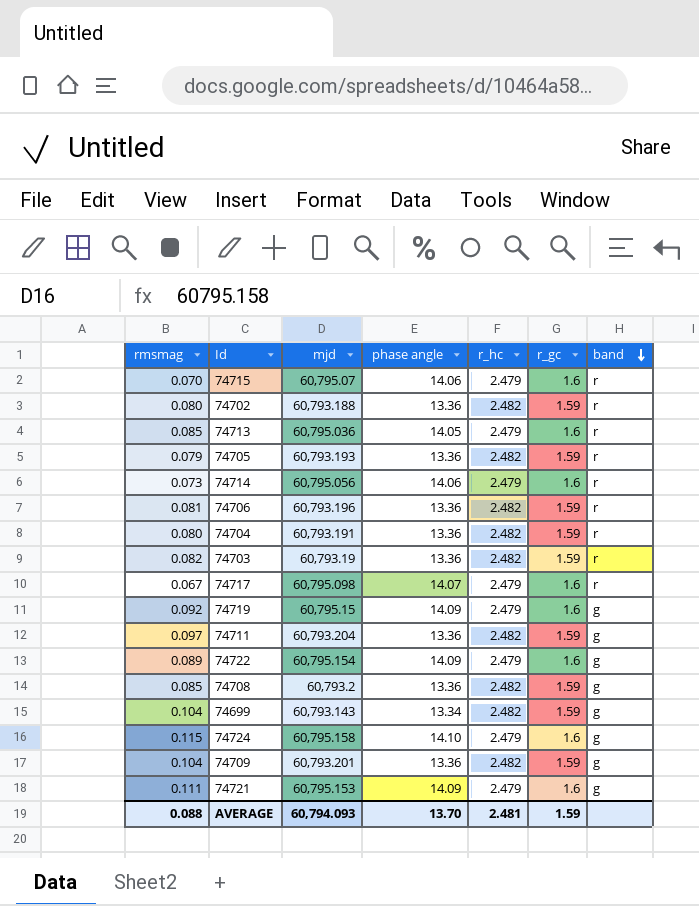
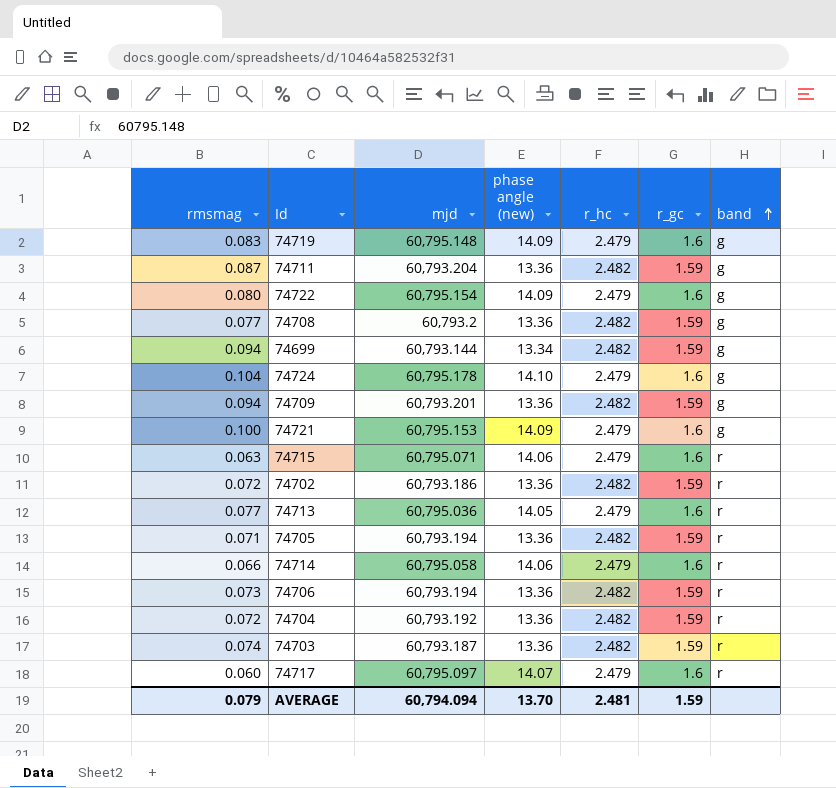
row order: band descending -> band ascending
column name: phase angle -> phase angle (new)
74719 | rmsmag: 0.092 -> 0.083
74719 | mjd: 60,795.15 -> 60,795.148
74711 | rmsmag: 0.097 -> 0.087
74722 | rmsmag: 0.089 -> 0.080
74708 | rmsmag: 0.085 -> 0.077
74699 | rmsmag: 0.104 -> 0.094
74699 | mjd: 60,793.143 -> 60,793.144
74724 | rmsmag: 0.115 -> 0.104
74724 | mjd: 60,795.158 -> 60,795.178
74709 | rmsmag: 0.104 -> 0.094
74721 | rmsmag: 0.111 -> 0.100
74715 | rmsmag: 0.070 -> 0.063
74715 | mjd: 60,795.07 -> 60,795.071
74702 | rmsmag: 0.080 -> 0.072
74702 | mjd: 60,793.188 -> 60,793.186
74713 | rmsmag: 0.085 -> 0.077
74705 | rmsmag: 0.079 -> 0.071
74705 | mjd: 60,793.193 -> 60,793.194
74714 | rmsmag: 0.073 -> 0.066
74714 | mjd: 60,795.056 -> 60,795.058
74706 | rmsmag: 0.081 -> 0.073
74706 | mjd: 60,793.196 -> 60,793.194
74704 | rmsmag: 0.080 -> 0.072
74704 | mjd: 60,793.191 -> 60,793.192
74703 | rmsmag: 0.082 -> 0.074
74703 | mjd: 60,793.19 -> 60,793.187
74717 | rmsmag: 0.067 -> 0.060
74717 | mjd: 60,795.098 -> 60,795.097
AVERAGE | rmsmag: 0.088 -> 0.079
AVERAGE | mjd: 60,794.093 -> 60,794.094

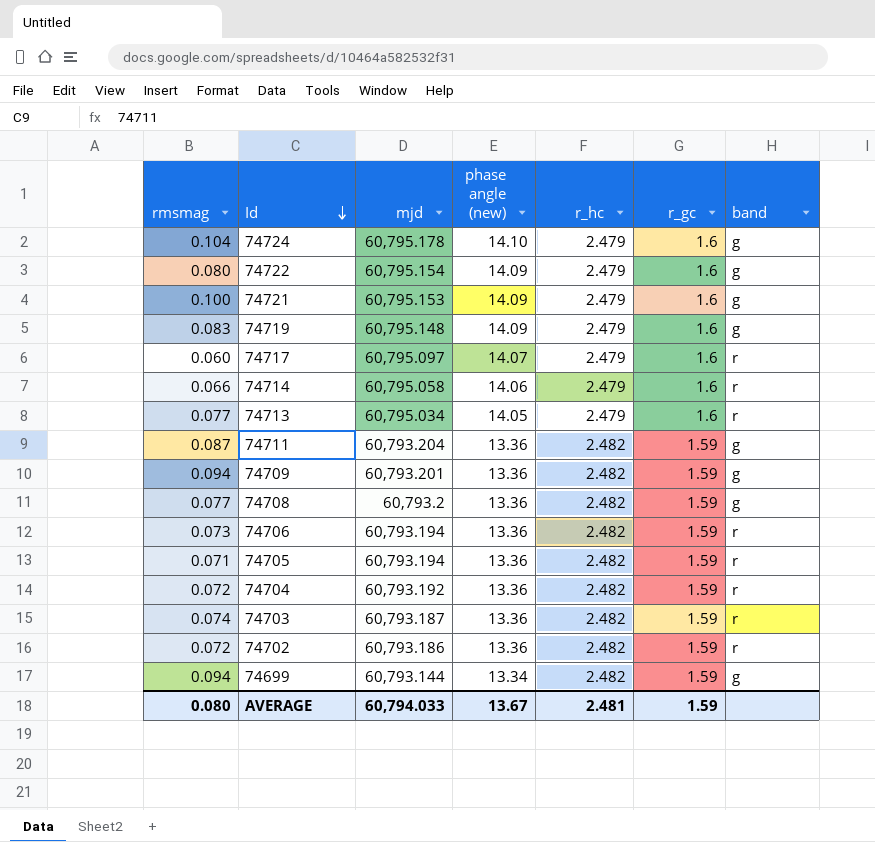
row order: band ascending -> Id descending
row 74715: 0.063 | 60,795.071 | 14.06 | 2.479 | 1.6 | r -> none
74713 | mjd: 60,795.036 -> 60,795.034
AVERAGE | rmsmag: 0.079 -> 0.080
AVERAGE | mjd: 60,794.094 -> 60,794.033
AVERAGE | phase angle (new): 13.70 -> 13.67

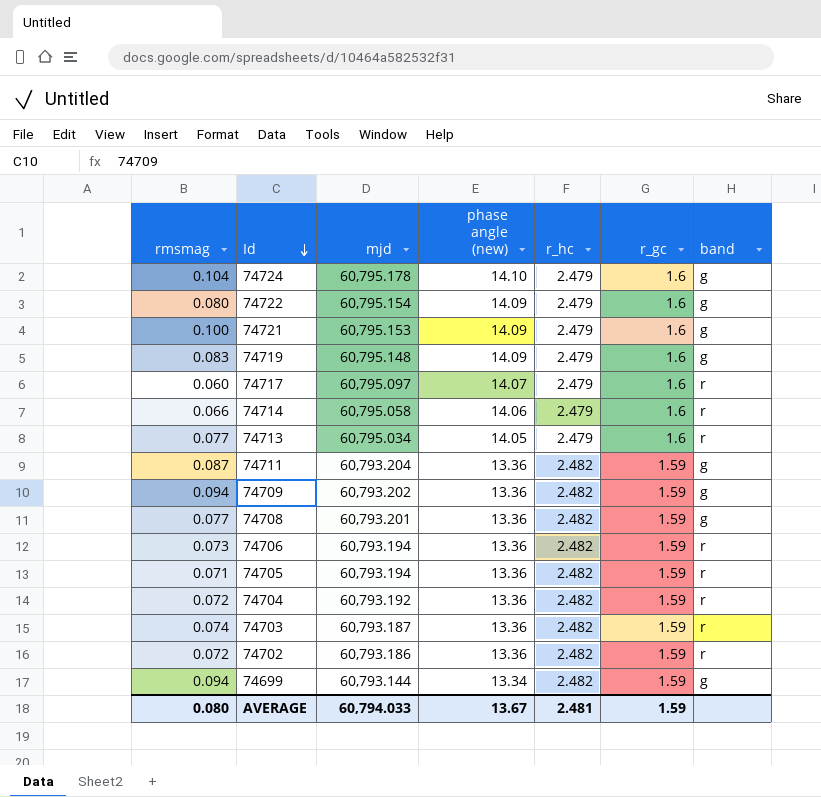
74709 | mjd: 60,793.201 -> 60,793.202
74708 | mjd: 60,793.2 -> 60,793.201

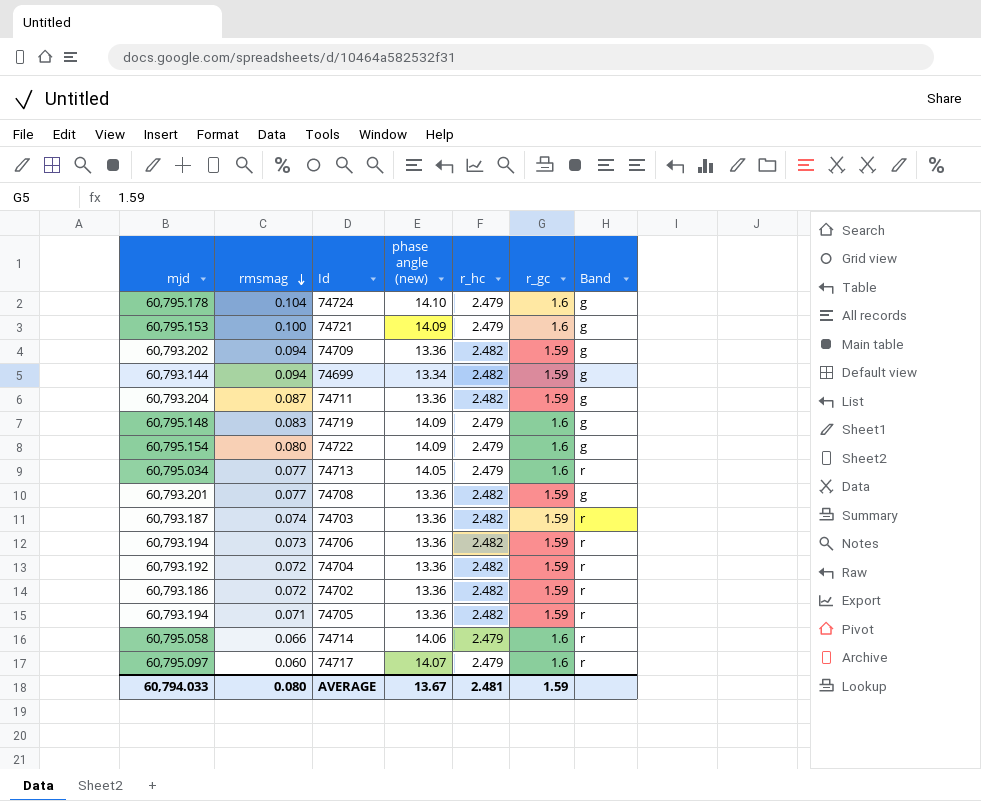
row order: Id descending -> rmsmag descending
column mjd | position: 3 -> 1
column name: band -> Band

